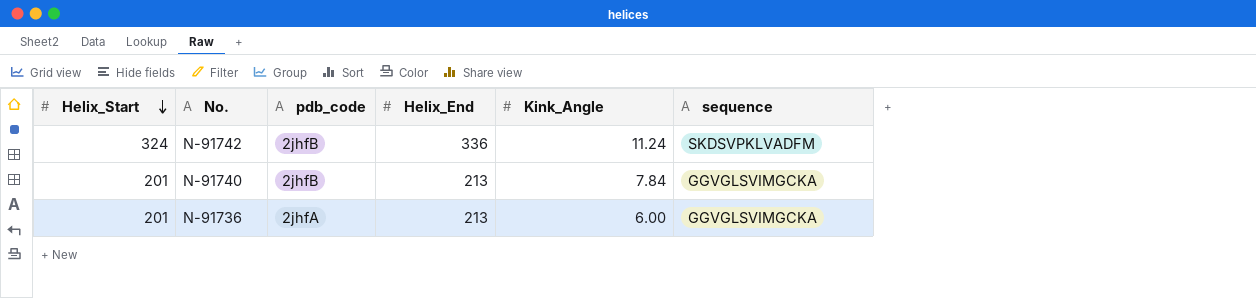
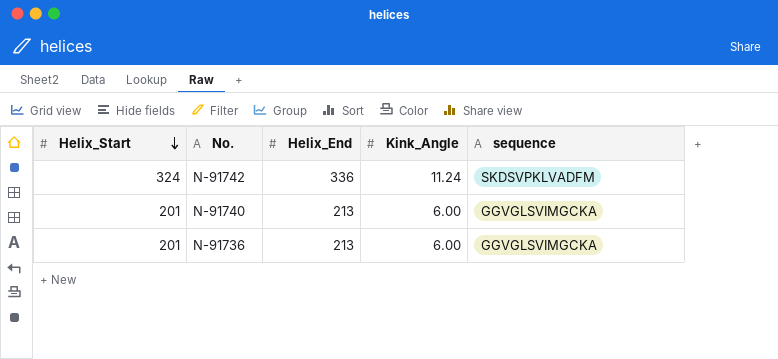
column pdb_code | position: 3 -> none
N-91740 | Kink_Angle: 7.84 -> 6.00

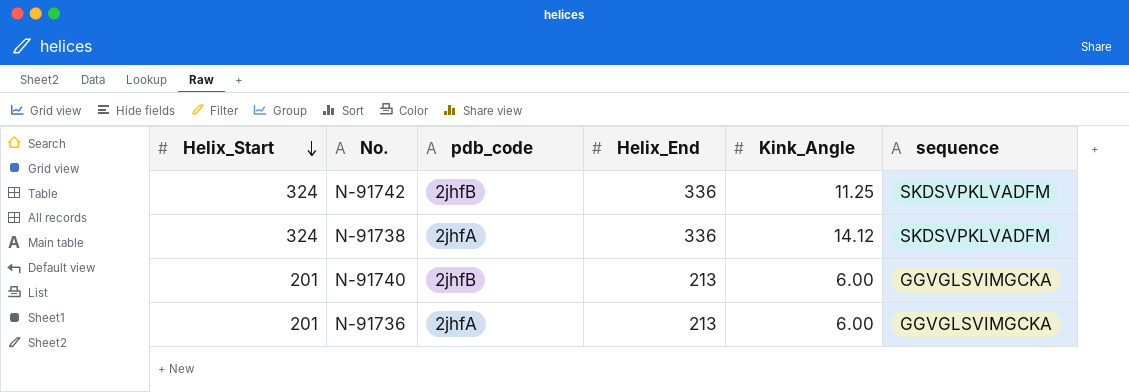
column pdb_code | position: none -> 3
N-91742 | Kink_Angle: 11.24 -> 11.25
row N-91738: none -> 324 | 2jhfA | 336 | 14.12 | SKDSVPKLVADFM

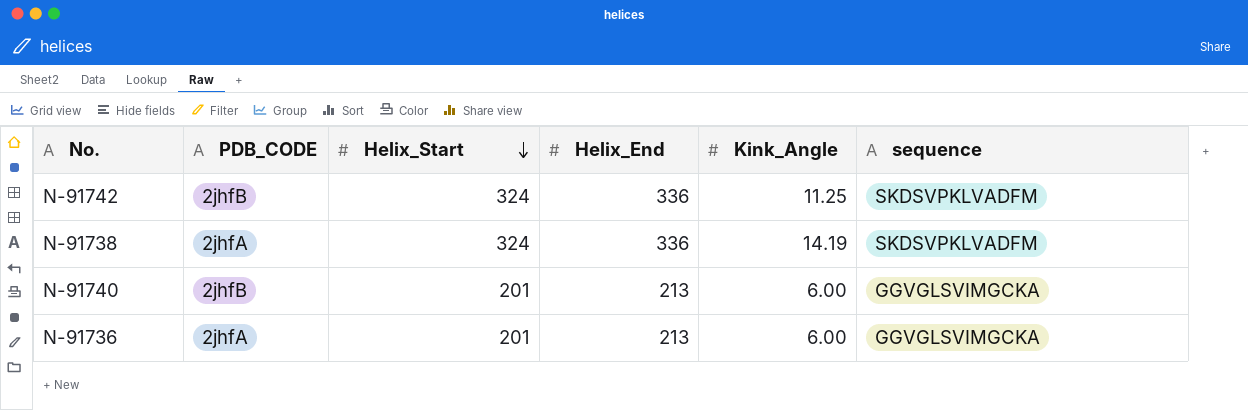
column name: pdb_code -> PDB_CODE
column Helix_Start | position: 1 -> 3
N-91738 | Kink_Angle: 14.12 -> 14.19

